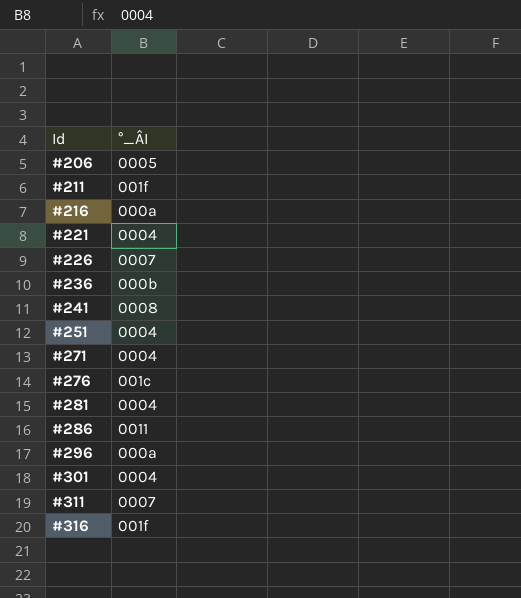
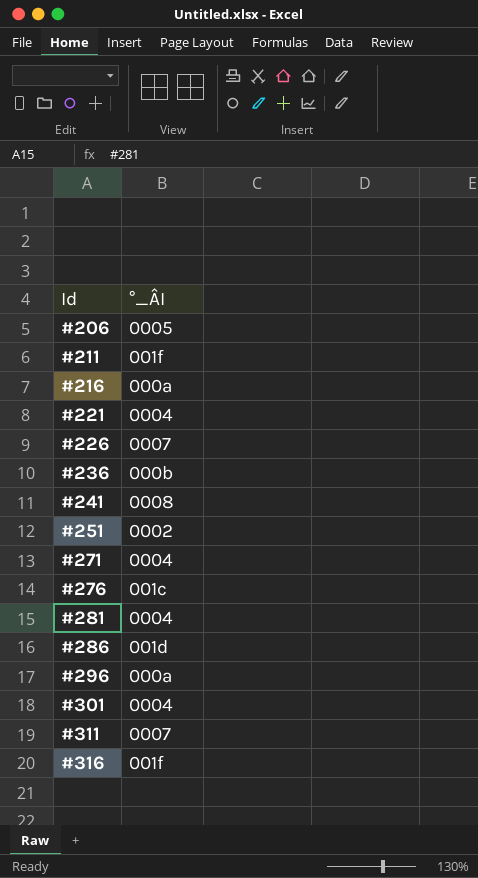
#251 | °_ÂI: 0004 -> 0002
#286 | °_ÂI: 0011 -> 001d

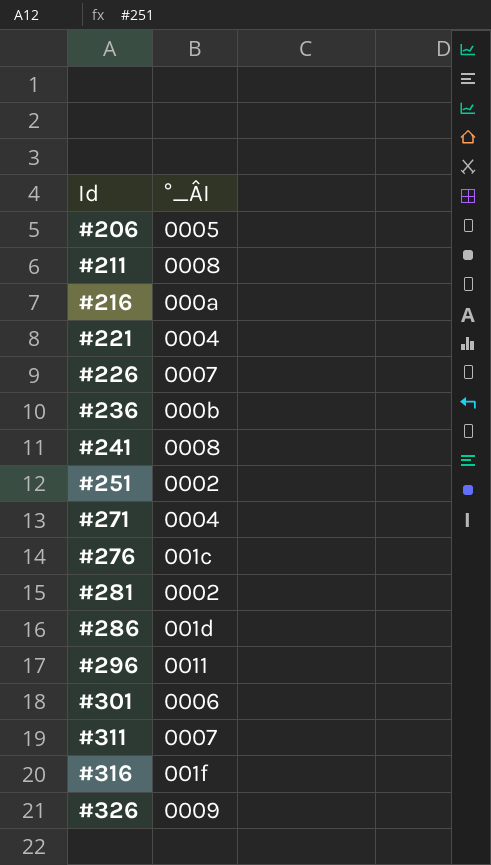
#211 | °_ÂI: 001f -> 0008
#281 | °_ÂI: 0004 -> 0002
#296 | °_ÂI: 000a -> 0011
#301 | °_ÂI: 0004 -> 0006
row #326: none -> 0009

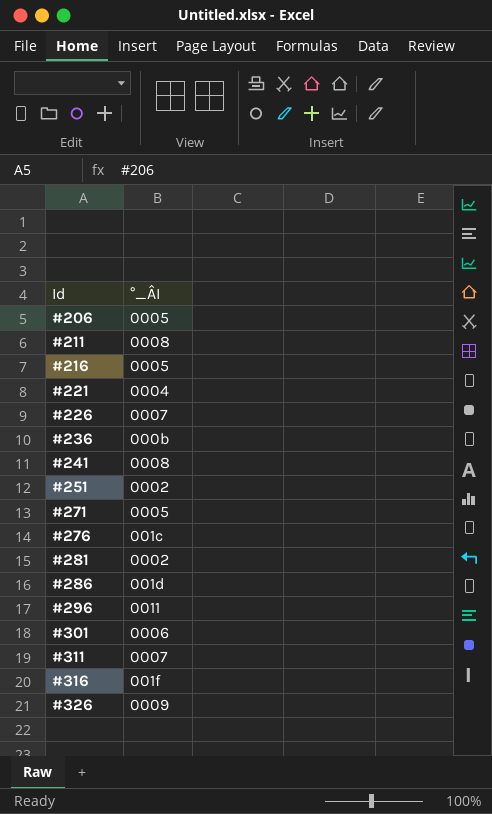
#216 | °_ÂI: 000a -> 0005
#271 | °_ÂI: 0004 -> 0005

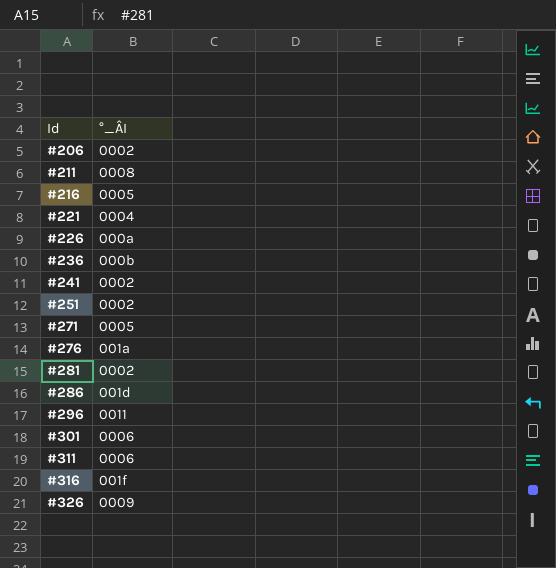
#206 | °_ÂI: 0005 -> 0002
#226 | °_ÂI: 0007 -> 000a
#241 | °_ÂI: 0008 -> 0002
#276 | °_ÂI: 001c -> 001a
#311 | °_ÂI: 0007 -> 0006

